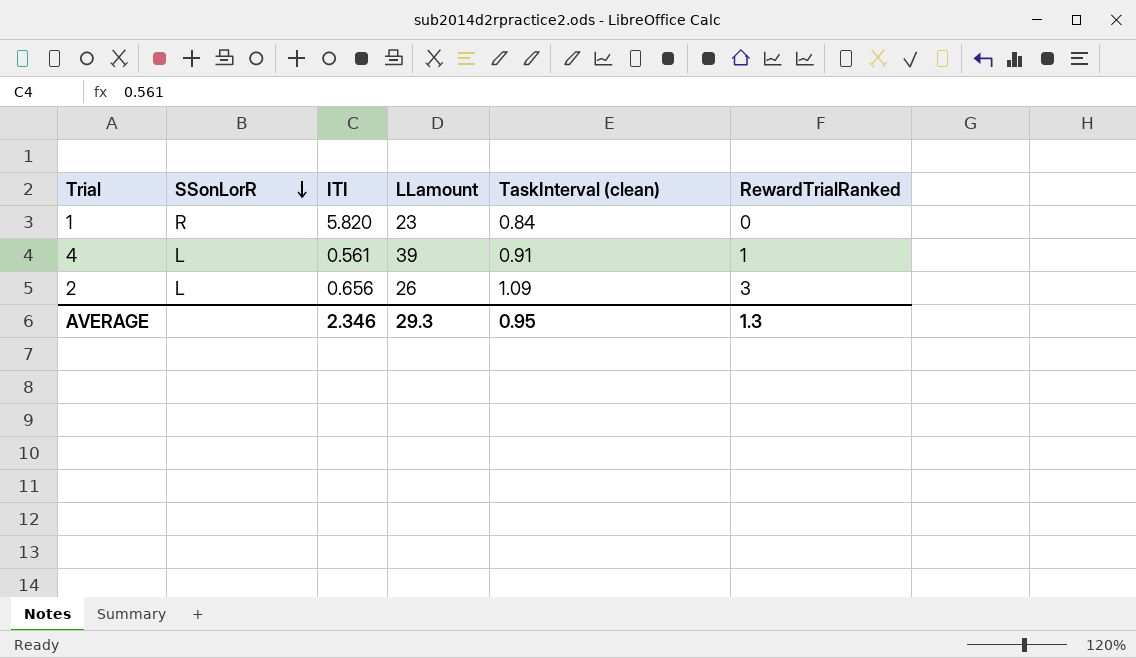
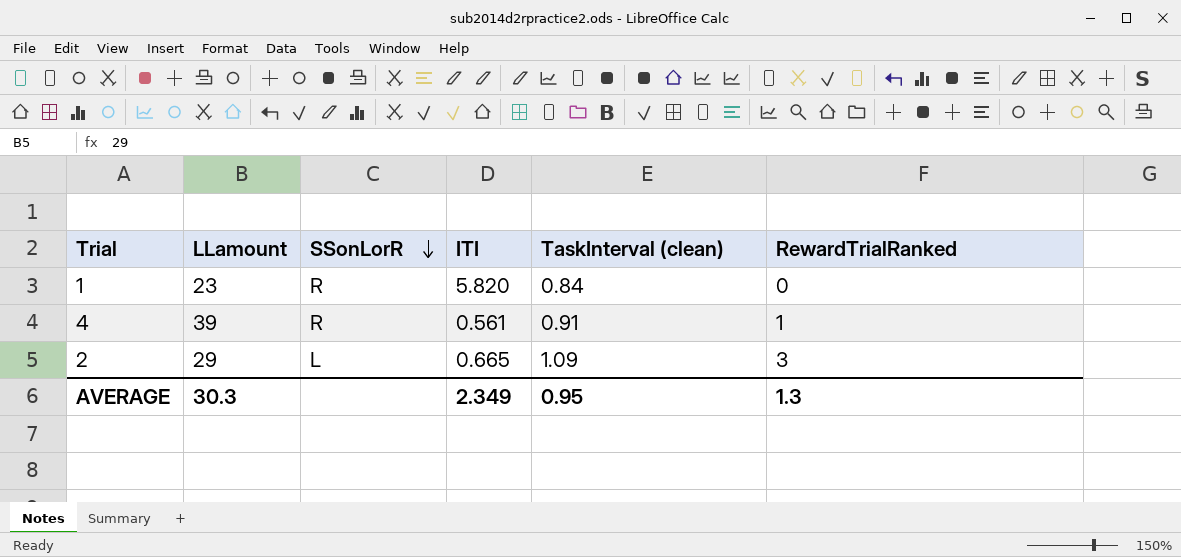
column LLamount | position: 4 -> 2
4 | SSonLorR: L -> R
2 | LLamount: 26 -> 29
2 | ITI: 0.656 -> 0.665
AVERAGE | LLamount: 29.3 -> 30.3
AVERAGE | ITI: 2.346 -> 2.349

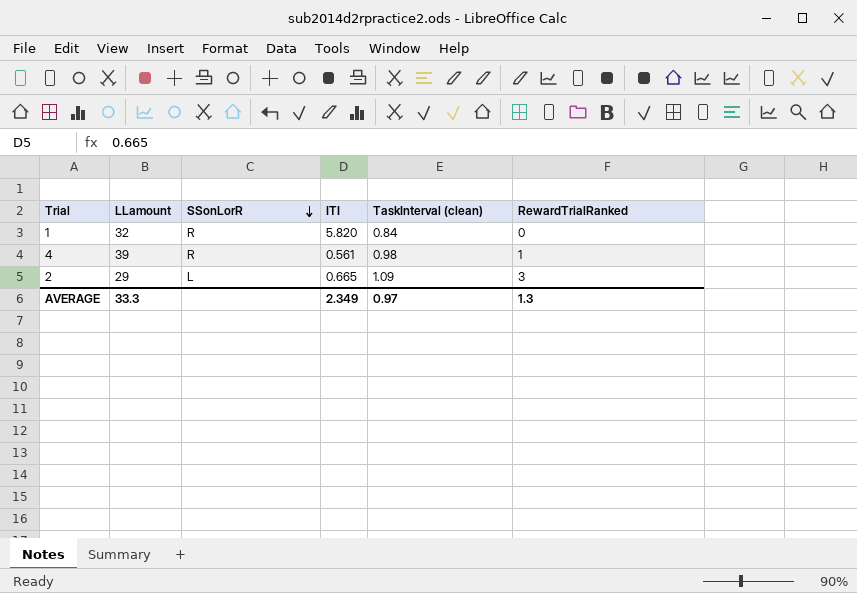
1 | LLamount: 23 -> 32
4 | TaskInterval (clean): 0.91 -> 0.98
AVERAGE | LLamount: 30.3 -> 33.3
AVERAGE | TaskInterval (clean): 0.95 -> 0.97

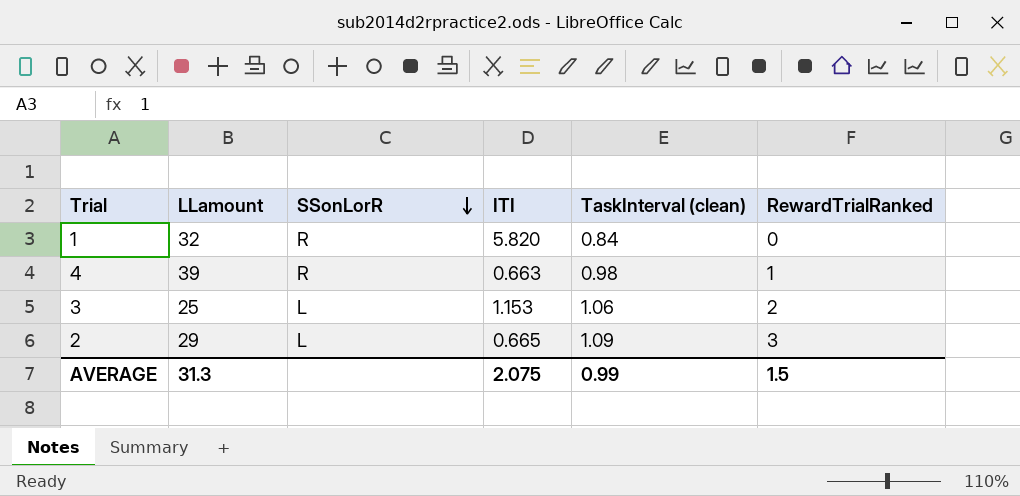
4 | ITI: 0.561 -> 0.663
row 3: none -> 25 | L | 1.153 | 1.06 | 2
AVERAGE | LLamount: 33.3 -> 31.3
AVERAGE | ITI: 2.349 -> 2.075
AVERAGE | TaskInterval (clean): 0.97 -> 0.99
AVERAGE | RewardTrialRanked: 1.3 -> 1.5

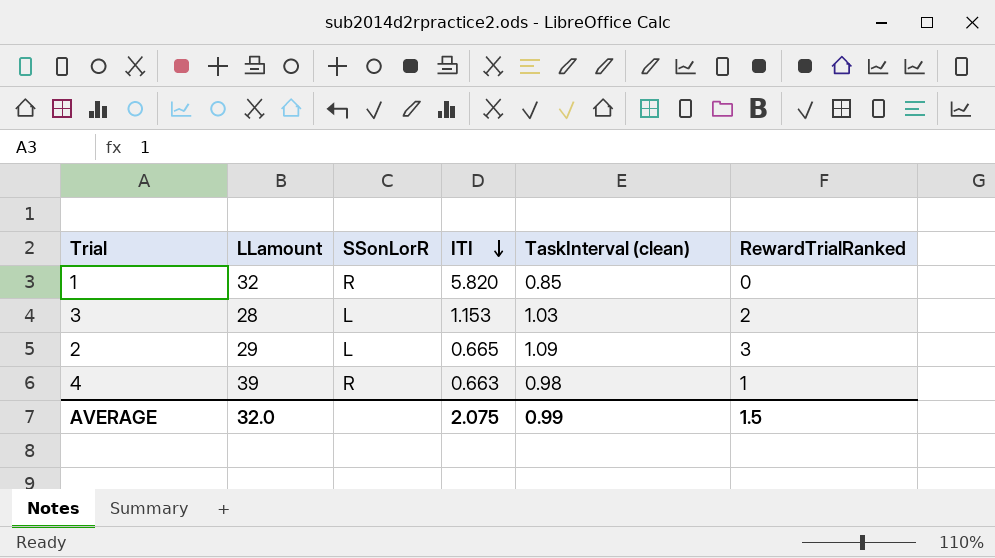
row order: SSonLorR descending -> ITI descending
1 | TaskInterval (clean): 0.84 -> 0.85
3 | LLamount: 25 -> 28
3 | TaskInterval (clean): 1.06 -> 1.03
AVERAGE | LLamount: 31.3 -> 32.0

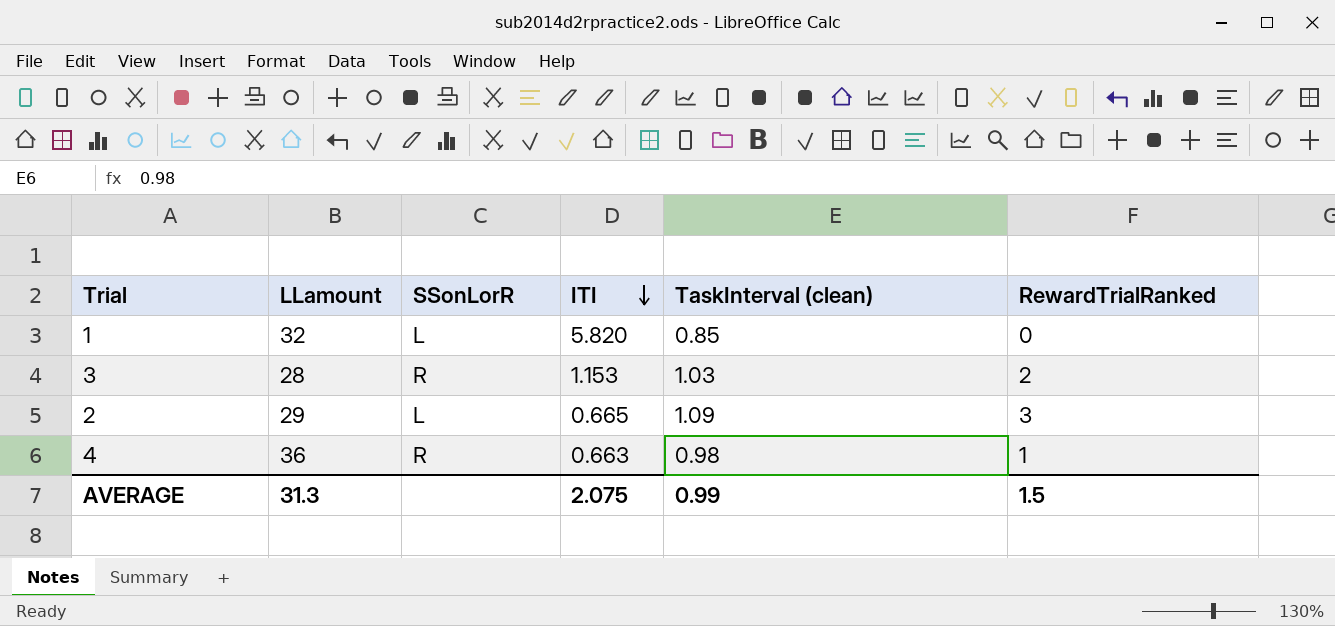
1 | SSonLorR: R -> L
3 | SSonLorR: L -> R
4 | LLamount: 39 -> 36
AVERAGE | LLamount: 32.0 -> 31.3

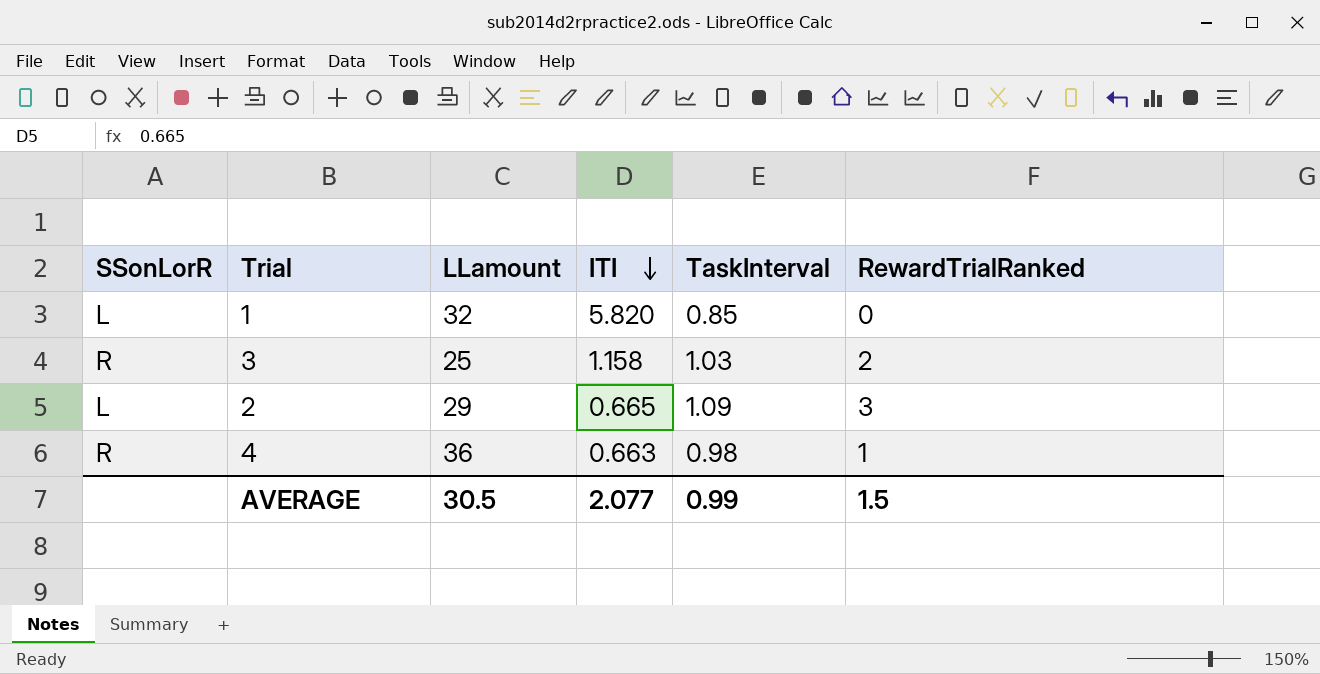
column SSonLorR | position: 3 -> 1
column name: TaskInterval (clean) -> TaskInterval
3 | LLamount: 28 -> 25
3 | ITI: 1.153 -> 1.158
AVERAGE | LLamount: 31.3 -> 30.5
AVERAGE | ITI: 2.075 -> 2.077

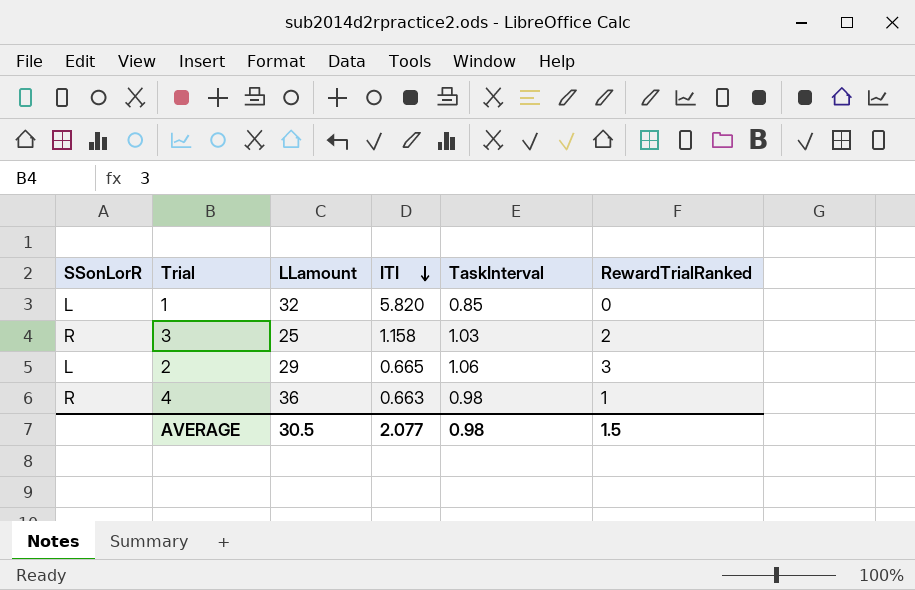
2 | TaskInterval: 1.09 -> 1.06
AVERAGE | TaskInterval: 0.99 -> 0.98

